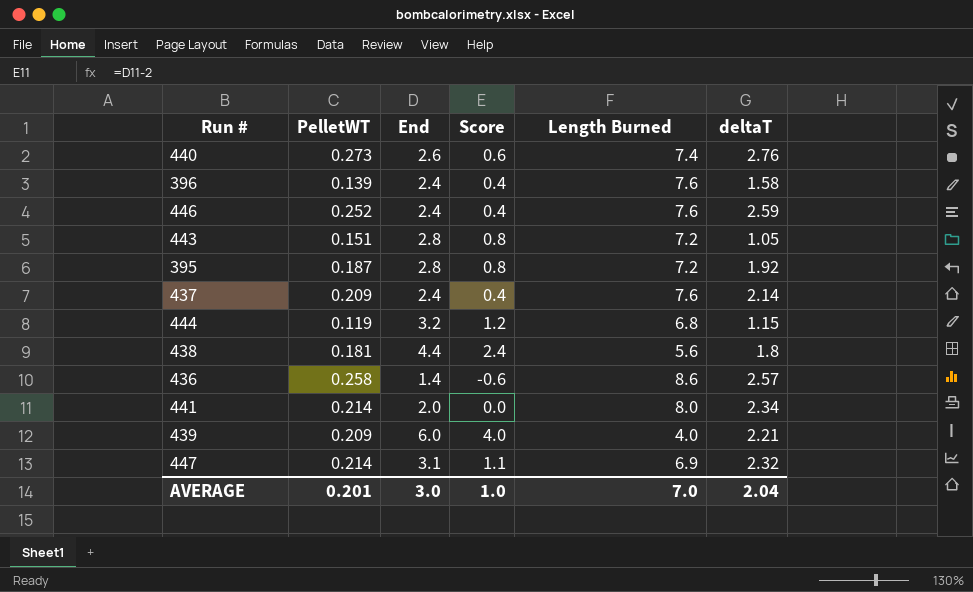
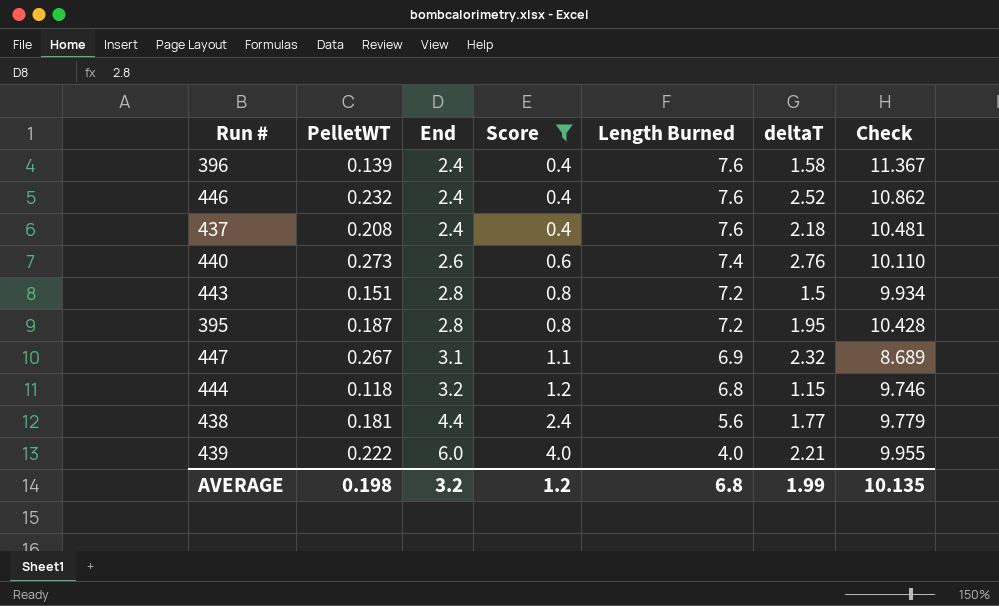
filter: none -> Score >= 0.4
row order: none -> End ascending
column Check | formula: none -> [deltaT] / [PelletWT]
446 | PelletWT: 0.252 -> 0.232
446 | deltaT: 2.59 -> 2.52
437 | PelletWT: 0.209 -> 0.208
437 | deltaT: 2.14 -> 2.18
443 | deltaT: 1.05 -> 1.5
395 | deltaT: 1.92 -> 1.95
447 | PelletWT: 0.214 -> 0.267
444 | PelletWT: 0.119 -> 0.118
438 | deltaT: 1.8 -> 1.77
439 | PelletWT: 0.209 -> 0.222
AVERAGE | PelletWT: 0.201 -> 0.198
AVERAGE | End: 3.0 -> 3.2
AVERAGE | Score: 1.0 -> 1.2
AVERAGE | Length Burned: 7.0 -> 6.8
AVERAGE | deltaT: 2.04 -> 1.99

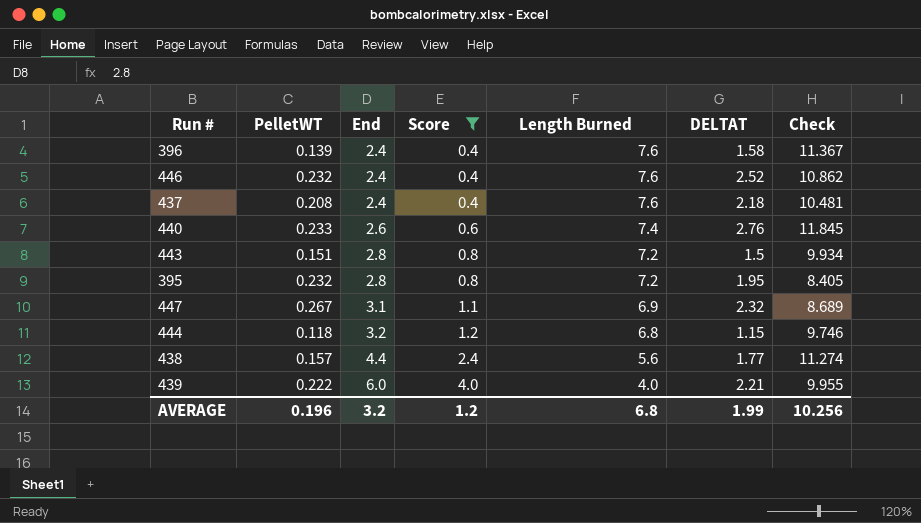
column name: deltaT -> DELTAT
440 | PelletWT: 0.273 -> 0.233
440 | Check: 10.110 -> 11.845
395 | PelletWT: 0.187 -> 0.232
395 | Check: 10.428 -> 8.405
438 | PelletWT: 0.181 -> 0.157
438 | Check: 9.779 -> 11.274
AVERAGE | PelletWT: 0.198 -> 0.196
AVERAGE | Check: 10.135 -> 10.256

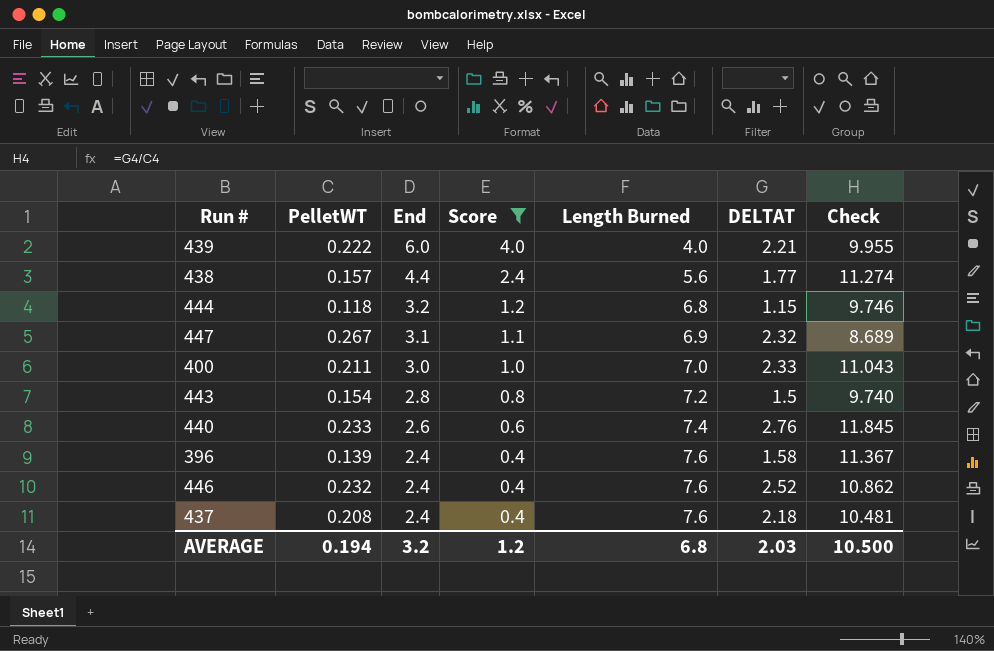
row order: End ascending -> End descending
row 395: 0.232 | 2.8 | 0.8 | 7.2 | 1.95 | 8.405 -> none
row 400: none -> 0.211 | 3.0 | 1.0 | 7.0 | 2.33 | 11.043
443 | PelletWT: 0.151 -> 0.154
443 | Check: 9.934 -> 9.740
AVERAGE | PelletWT: 0.196 -> 0.194
AVERAGE | DELTAT: 1.99 -> 2.03
AVERAGE | Check: 10.256 -> 10.500

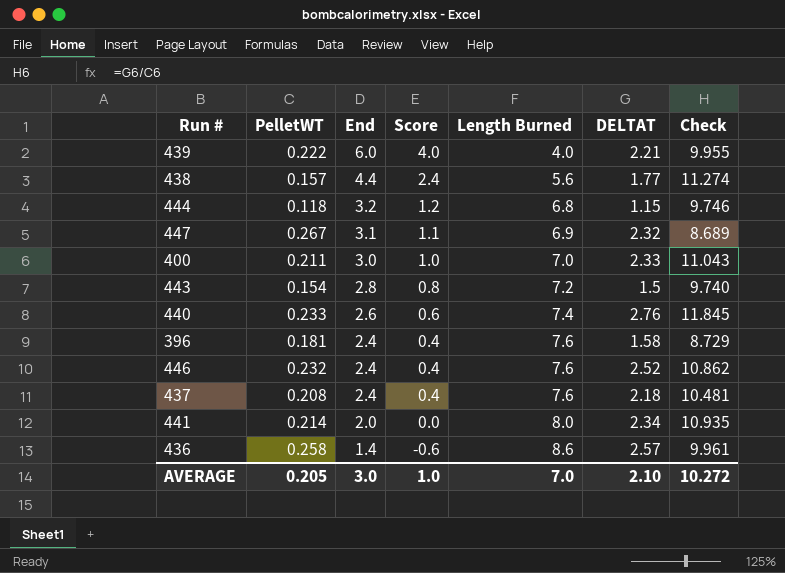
filter: Score >= 0.4 -> none
396 | PelletWT: 0.139 -> 0.181
396 | Check: 11.367 -> 8.729
AVERAGE | PelletWT: 0.194 -> 0.205
AVERAGE | End: 3.2 -> 3.0
AVERAGE | Score: 1.2 -> 1.0
AVERAGE | Length Burned: 6.8 -> 7.0
AVERAGE | DELTAT: 2.03 -> 2.10
AVERAGE | Check: 10.500 -> 10.272

